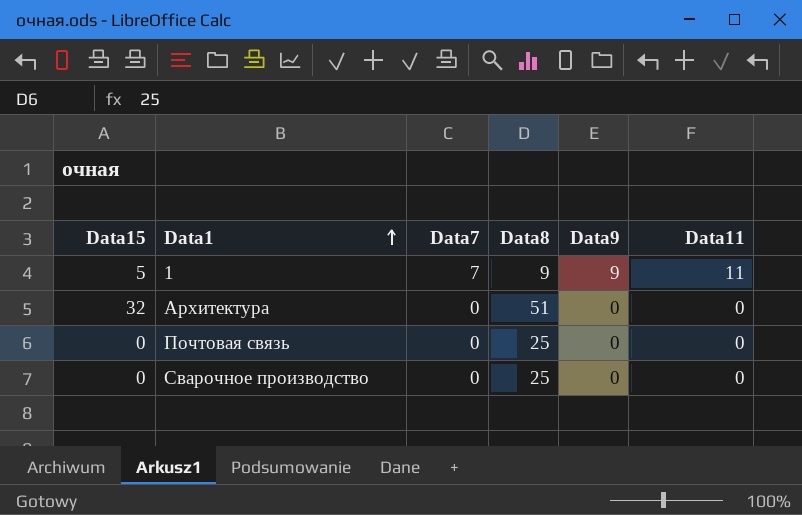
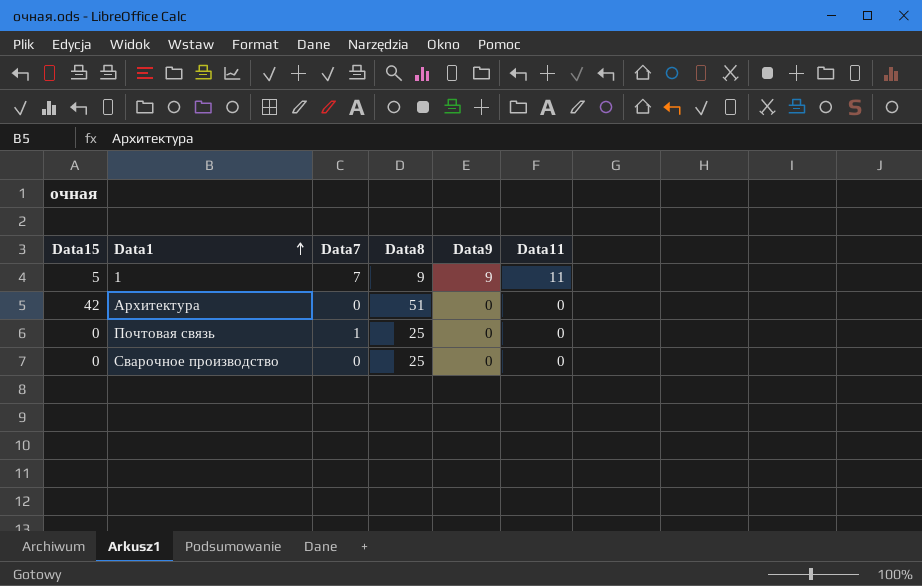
Архитектура | Data15: 32 -> 42
Почтовая связь | Data7: 0 -> 1

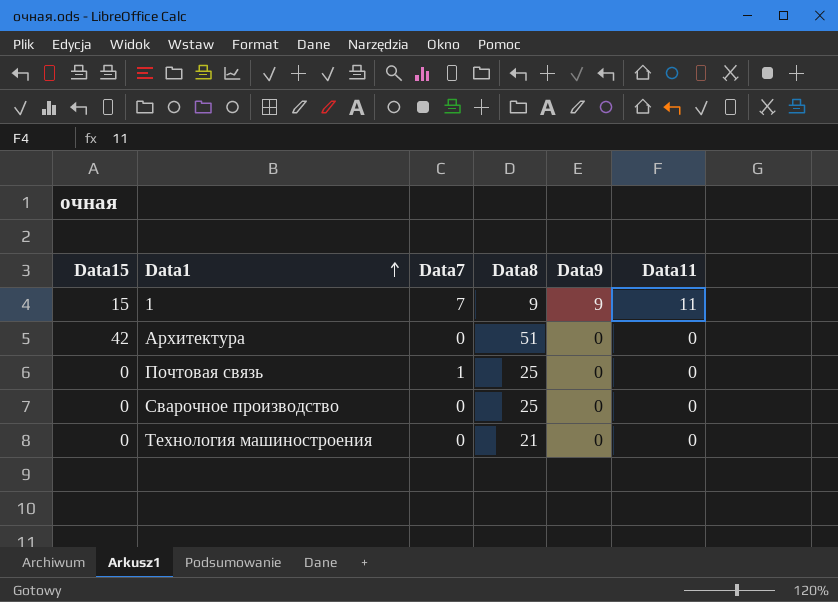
1 | Data15: 5 -> 15
row Технология машиностроения: none -> 0 | 0 | 21 | 0 | 0

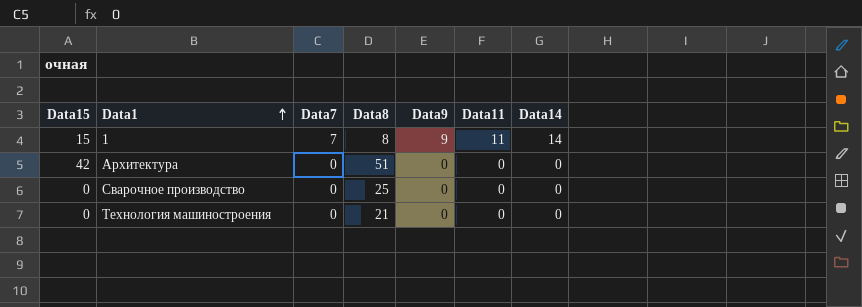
column Data14 | position: none -> 7
row Почтовая связь: 0 | 1 | 25 | 0 | 0 -> none
1 | Data8: 9 -> 8

